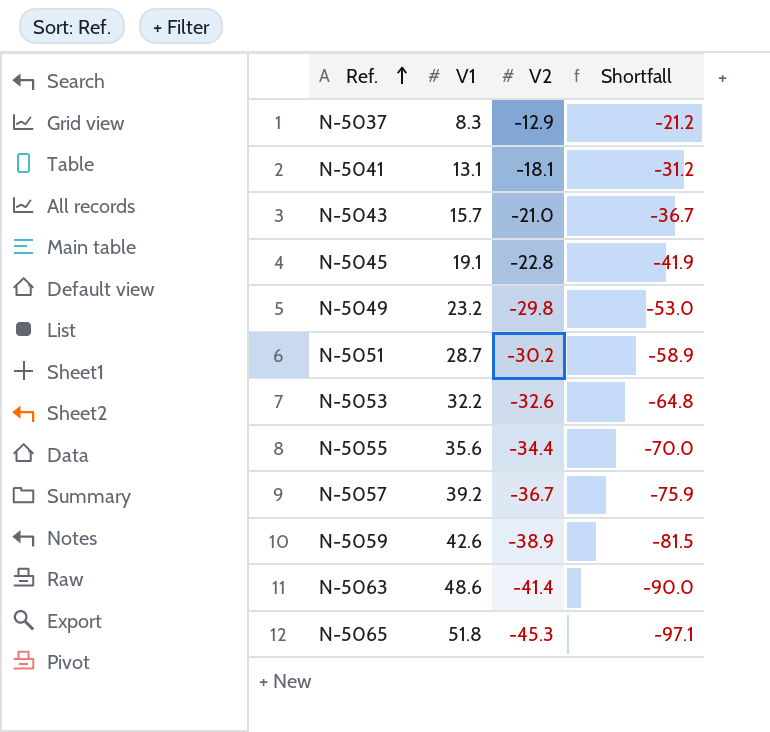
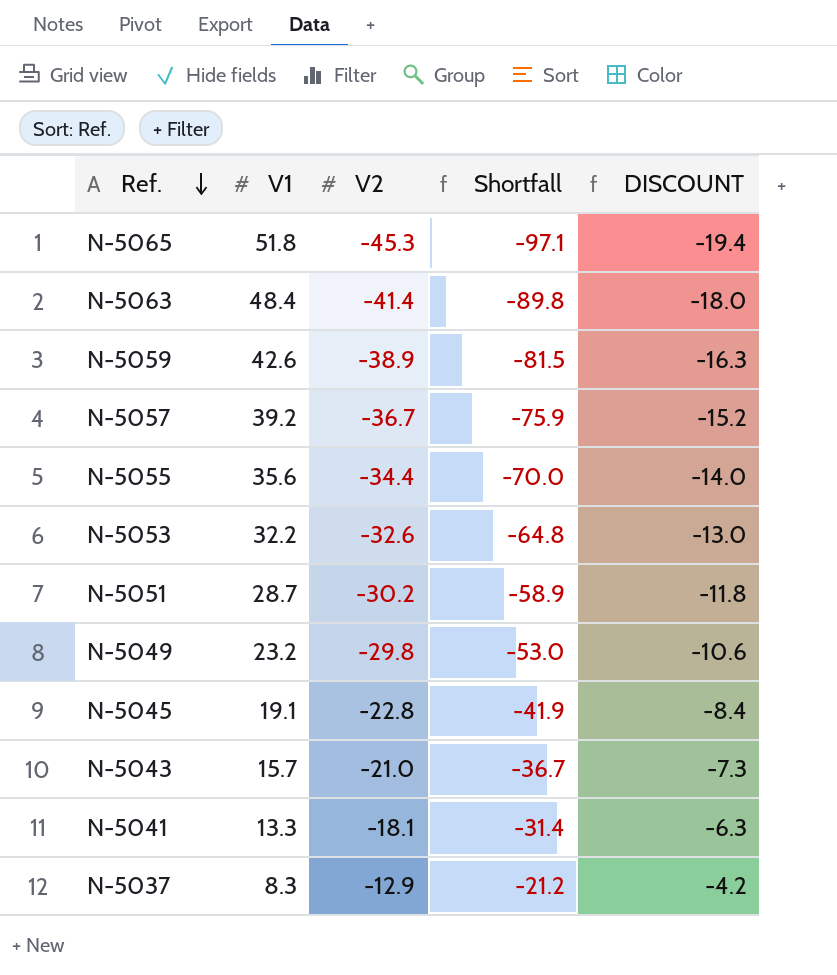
row order: Ref. ascending -> Ref. descending
column DISCOUNT | formula: none -> [Shortfall] * 0.2
N-5063 | V1: 48.6 -> 48.4
N-5063 | Shortfall: -90.0 -> -89.8
N-5041 | V1: 13.1 -> 13.3
N-5041 | Shortfall: -31.2 -> -31.4

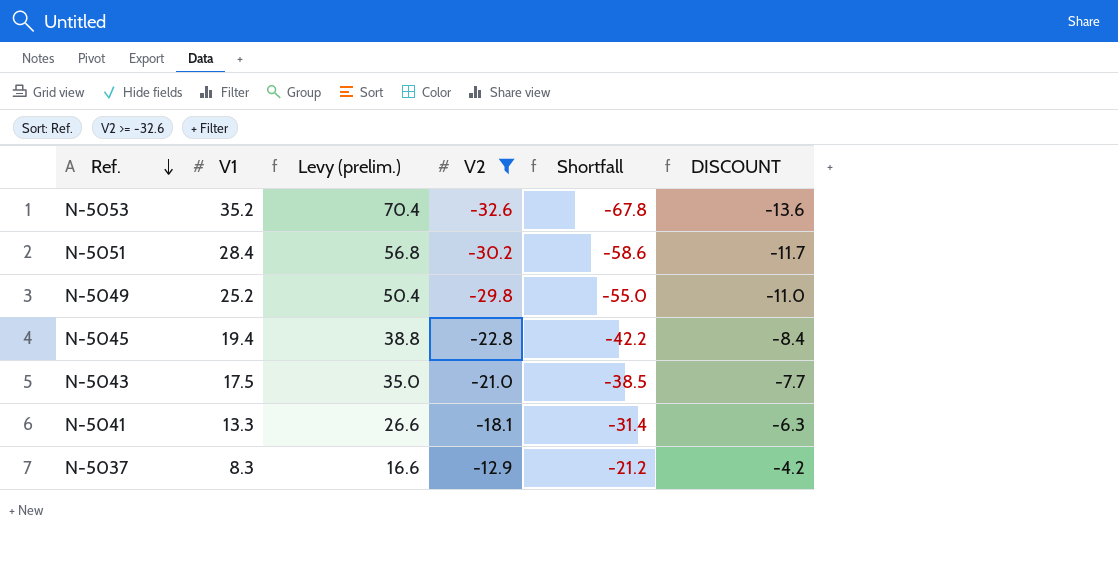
filter: none -> V2 >= -32.6
column Levy (prelim.) | formula: none -> [V1] * 2
N-5053 | V1: 32.2 -> 35.2
N-5053 | Shortfall: -64.8 -> -67.8
N-5053 | DISCOUNT: -13.0 -> -13.6
N-5051 | V1: 28.7 -> 28.4
N-5051 | Shortfall: -58.9 -> -58.6
N-5051 | DISCOUNT: -11.8 -> -11.7
N-5049 | V1: 23.2 -> 25.2
N-5049 | Shortfall: -53.0 -> -55.0
N-5049 | DISCOUNT: -10.6 -> -11.0
N-5045 | V1: 19.1 -> 19.4
N-5045 | Shortfall: -41.9 -> -42.2
N-5043 | V1: 15.7 -> 17.5
N-5043 | Shortfall: -36.7 -> -38.5
N-5043 | DISCOUNT: -7.3 -> -7.7

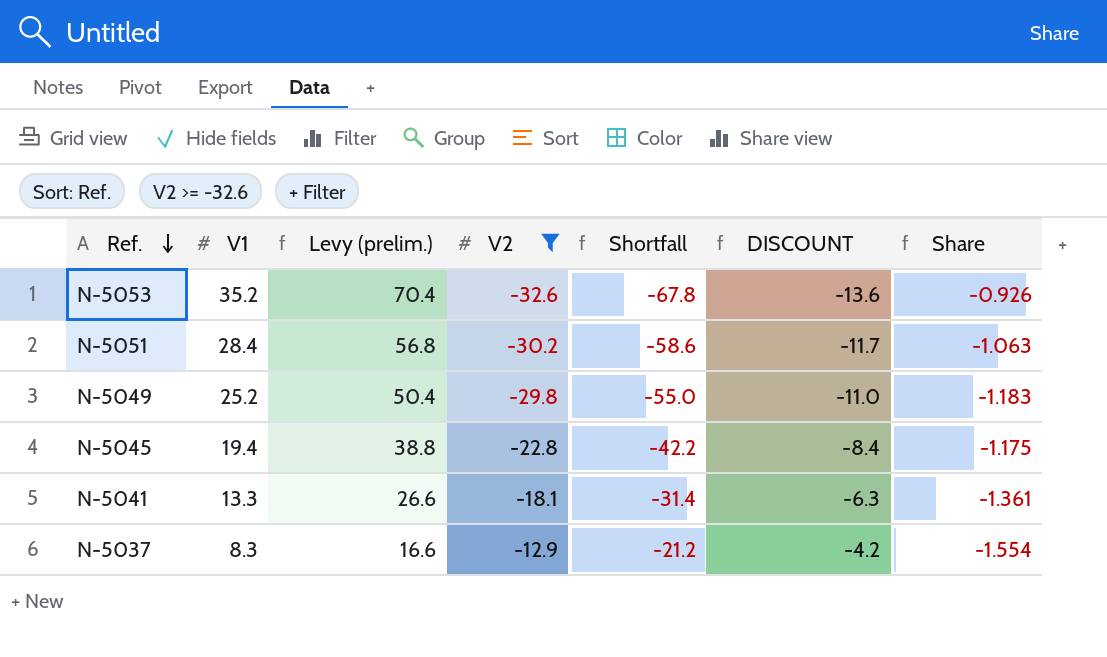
column Share | formula: none -> [V2] / [V1]
row N-5043: 17.5 | 35.0 | -21.0 | -38.5 | -7.7 -> none

